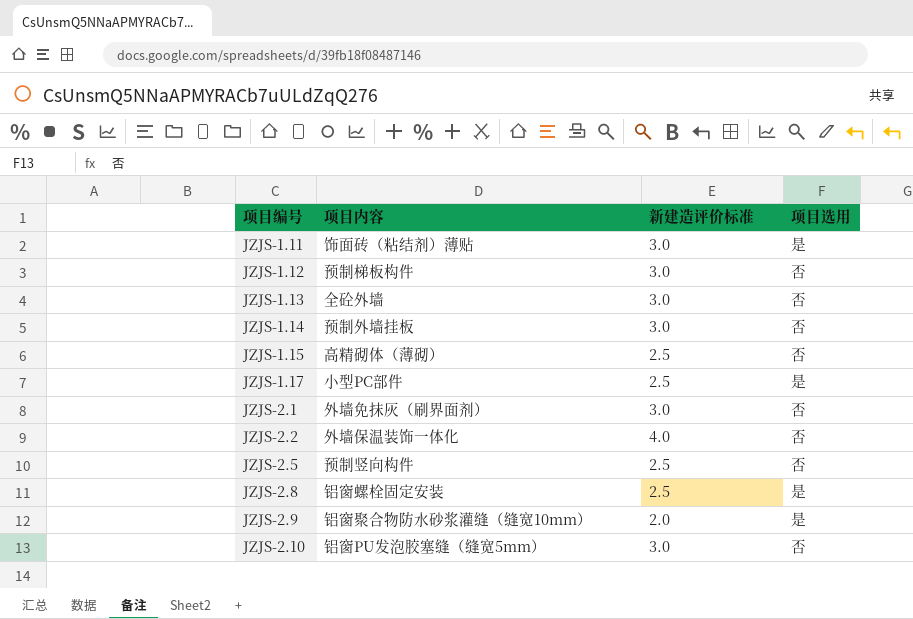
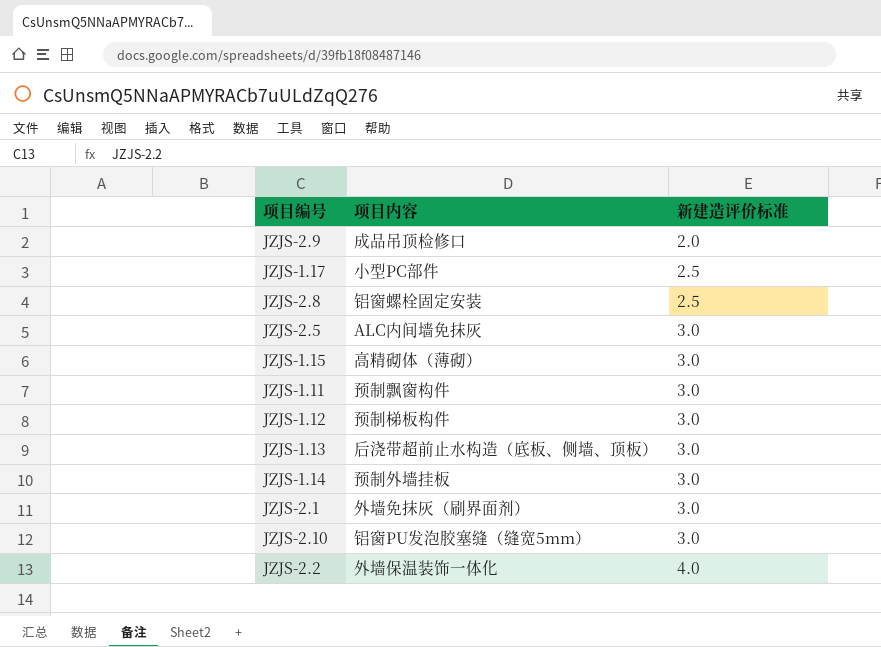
row order: 项目编号 ascending -> 新建造评价标准 ascending
column 项目选用 | position: 4 -> none
JZJS-2.9 | 项目内容: 铝窗聚合物防水砂浆灌缝（缝宽10mm） -> 成品吊顶检修口
JZJS-2.5 | 项目内容: 预制竖向构件 -> ALC内间墙免抹灰
JZJS-2.5 | 新建造评价标准: 2.5 -> 3.0
JZJS-1.15 | 新建造评价标准: 2.5 -> 3.0
JZJS-1.11 | 项目内容: 饰面砖（粘结剂）薄贴 -> 预制飘窗构件
JZJS-1.13 | 项目内容: 全砼外墙 -> 后浇带超前止水构造（底板、侧墙、顶板）

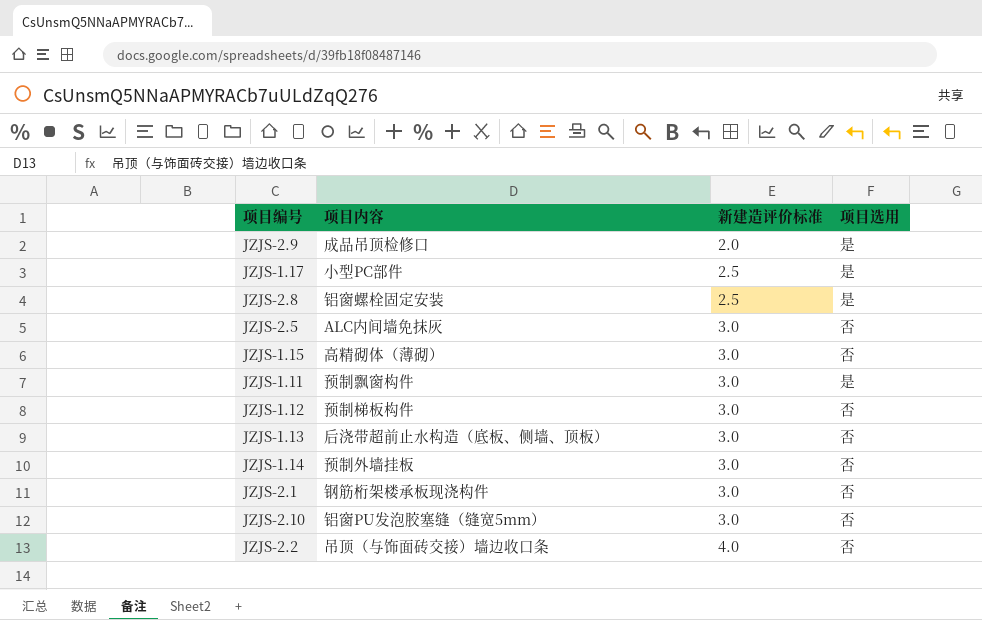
column 项目选用 | position: none -> 4
JZJS-2.1 | 项目内容: 外墙免抹灰（刷界面剂） -> 钢筋桁架楼承板现浇构件
JZJS-2.2 | 项目内容: 外墙保温装饰一体化 -> 吊顶（与饰面砖交接）墙边收口条

